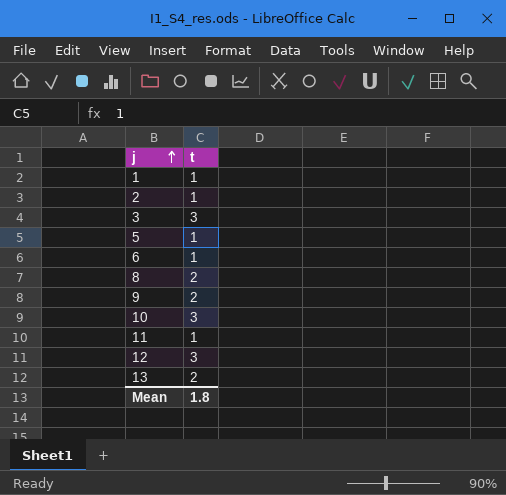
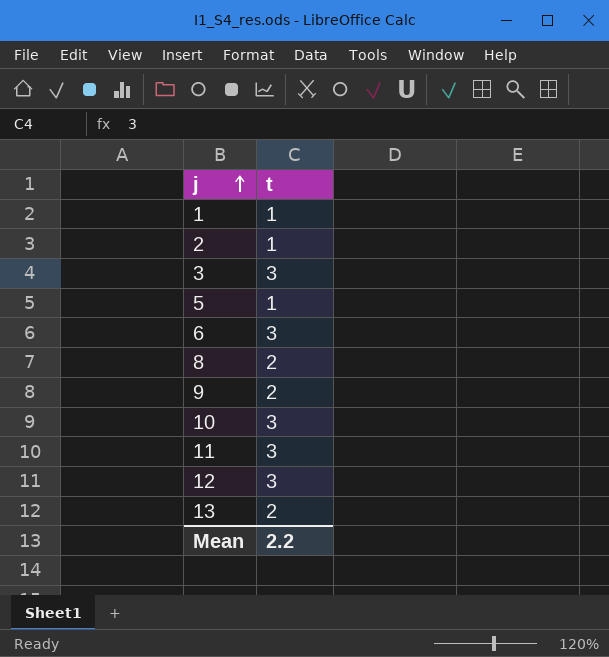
6 | t: 1 -> 3
11 | t: 1 -> 3
Mean | t: 1.8 -> 2.2

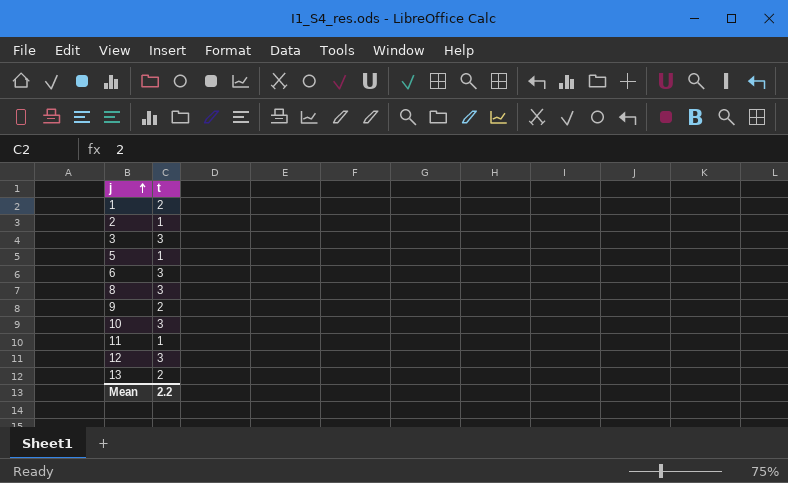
1 | t: 1 -> 2
8 | t: 2 -> 3
11 | t: 3 -> 1

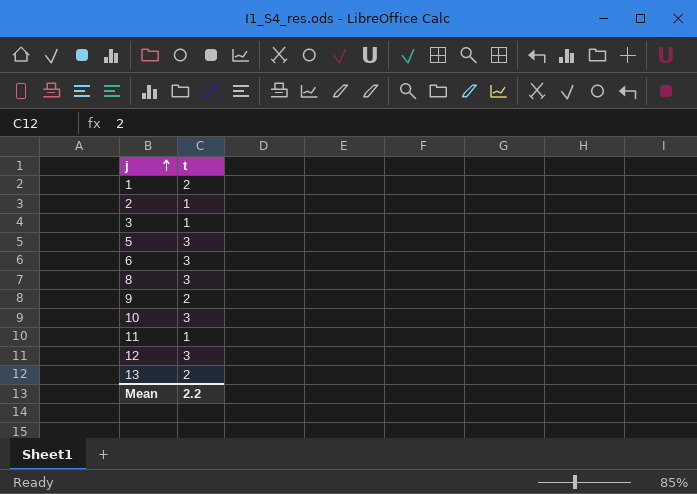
3 | t: 3 -> 1
5 | t: 1 -> 3

